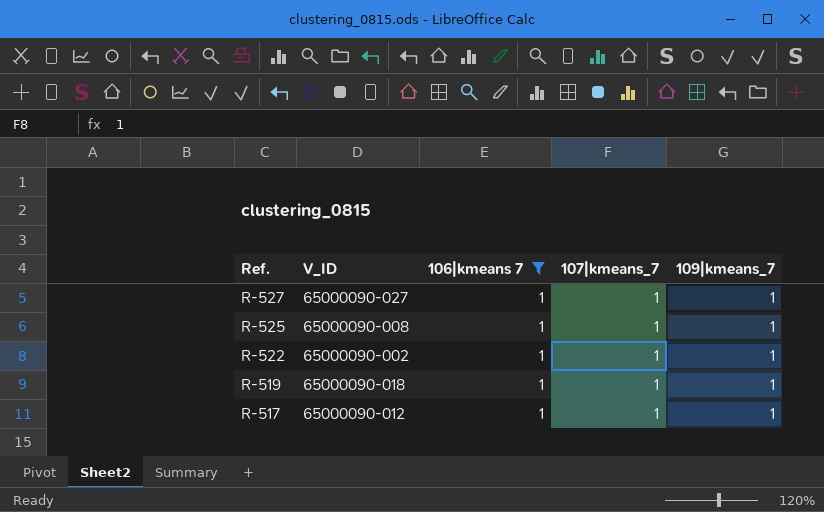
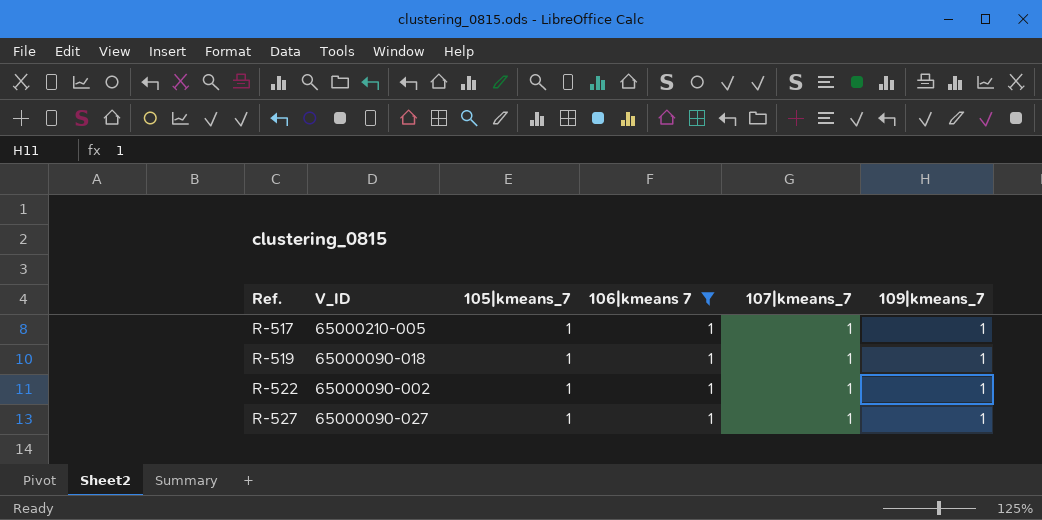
row order: Ref. descending -> Ref. ascending
column 105|kmeans_7 | position: none -> 3
row R-525: 65000090-008 | 1 | 1 | 1 -> none
R-517 | V_ID: 65000090-012 -> 65000210-005

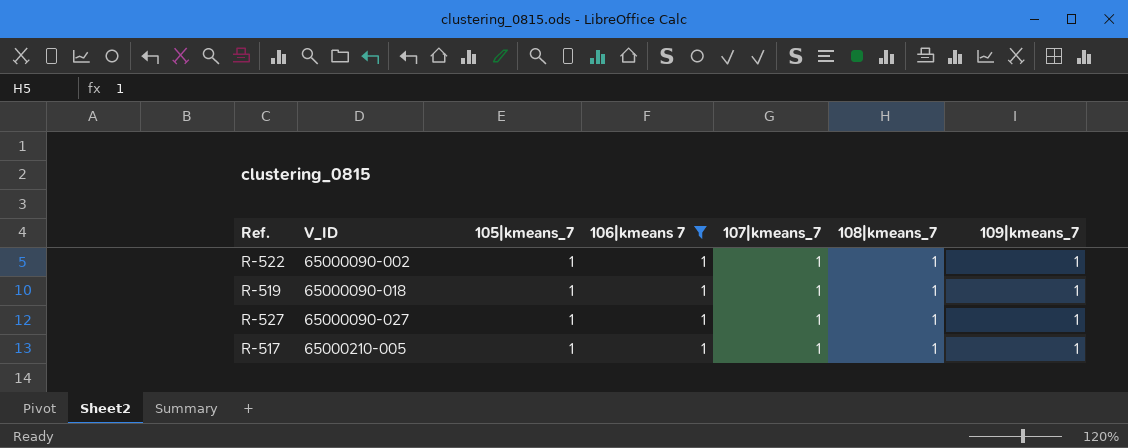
row order: Ref. ascending -> V_ID ascending
column 108|kmeans_7 | position: none -> 6

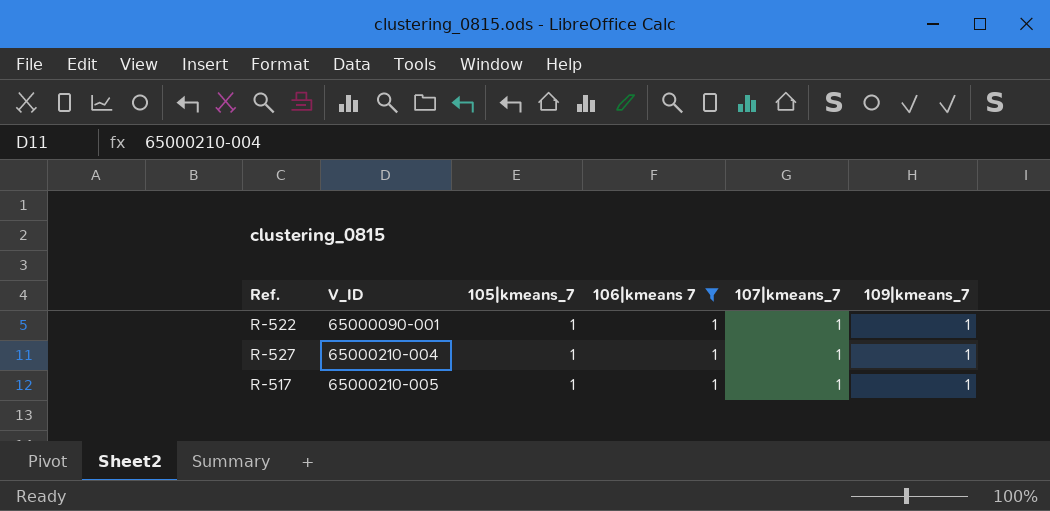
column 108|kmeans_7 | position: 6 -> none
row R-519: 65000090-018 | 1 | 1 | 1 | 1 | 1 -> none
R-522 | V_ID: 65000090-002 -> 65000090-001
R-527 | V_ID: 65000090-027 -> 65000210-004

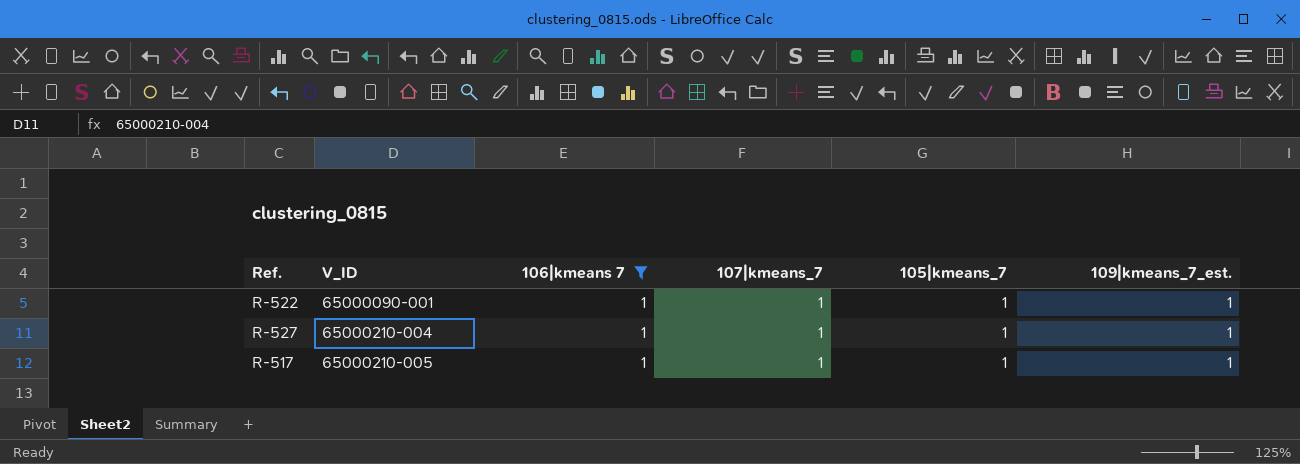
column 105|kmeans_7 | position: 3 -> 5
column name: 109|kmeans_7 -> 109|kmeans_7_est.

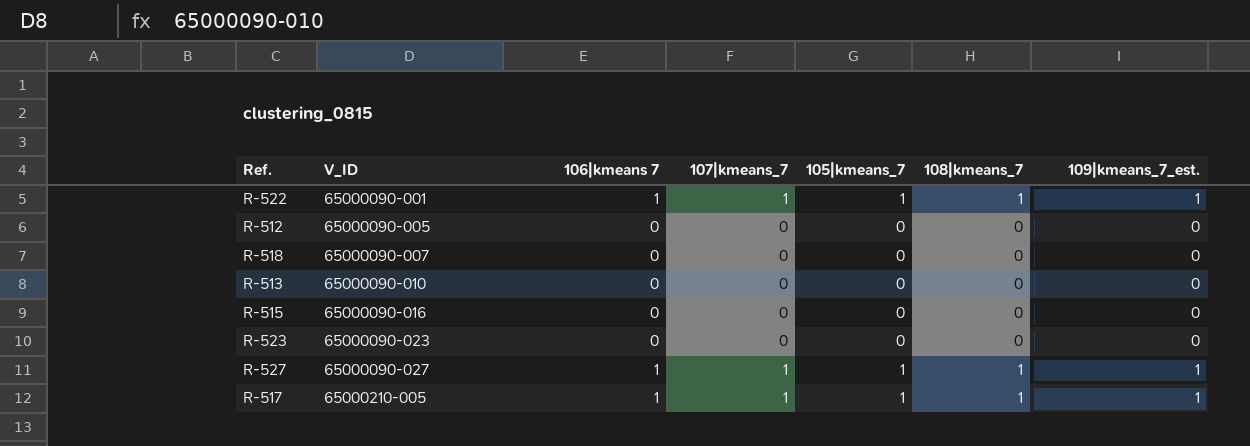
filter: 106|kmeans 7 = 1 -> none
column 108|kmeans_7 | position: none -> 6
R-527 | V_ID: 65000210-004 -> 65000090-027

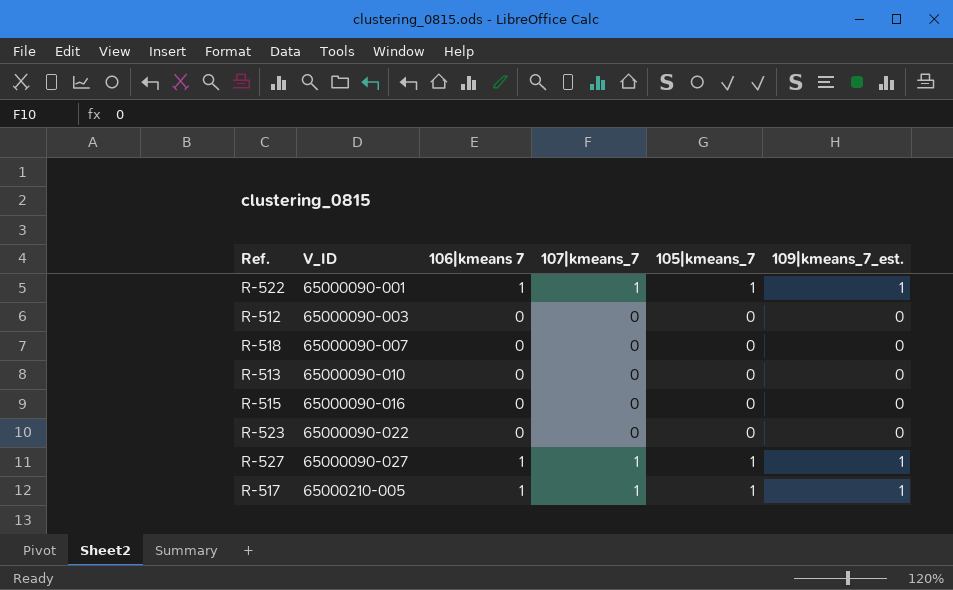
column 108|kmeans_7 | position: 6 -> none
R-512 | V_ID: 65000090-005 -> 65000090-003
R-523 | V_ID: 65000090-023 -> 65000090-022

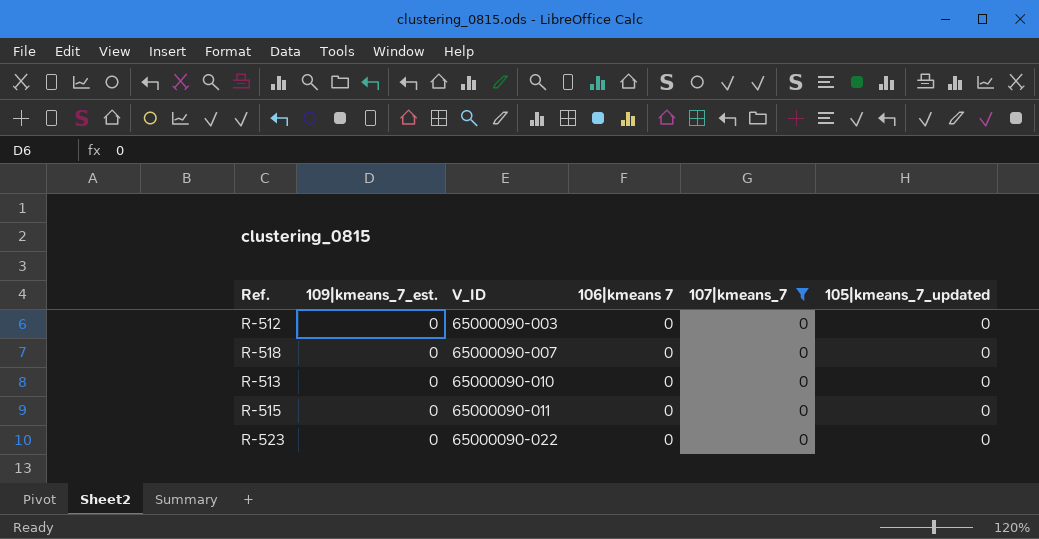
filter: none -> 107|kmeans_7 = 0
column 109|kmeans_7_est. | position: 6 -> 2
column name: 105|kmeans_7 -> 105|kmeans_7_updated
R-515 | V_ID: 65000090-016 -> 65000090-011

